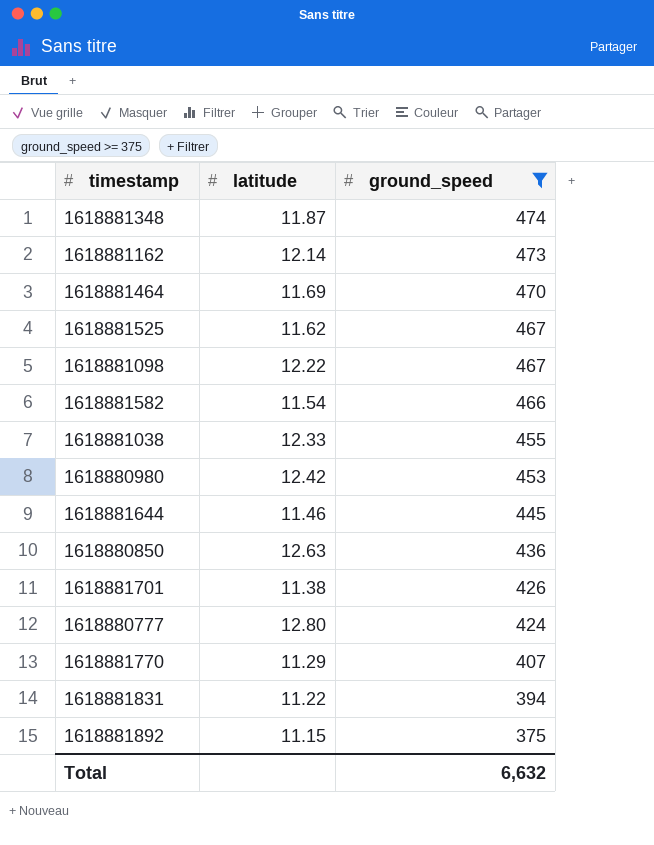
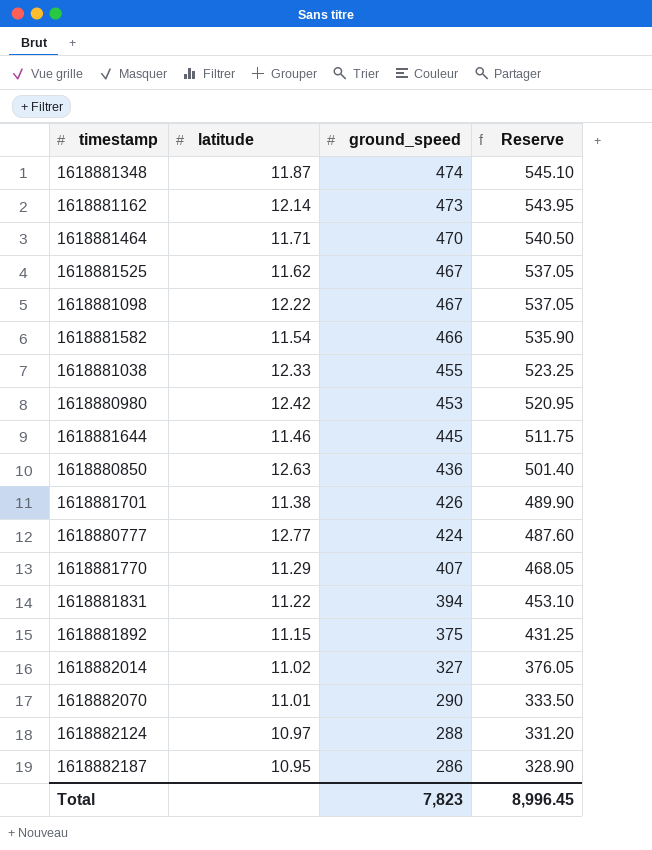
filter: ground_speed >= 375 -> none
column Reserve | formula: none -> [ground_speed] * 1.15
1618881464 | latitude: 11.69 -> 11.71
1618880777 | latitude: 12.80 -> 12.77
Total | ground_speed: 6,632 -> 7,823

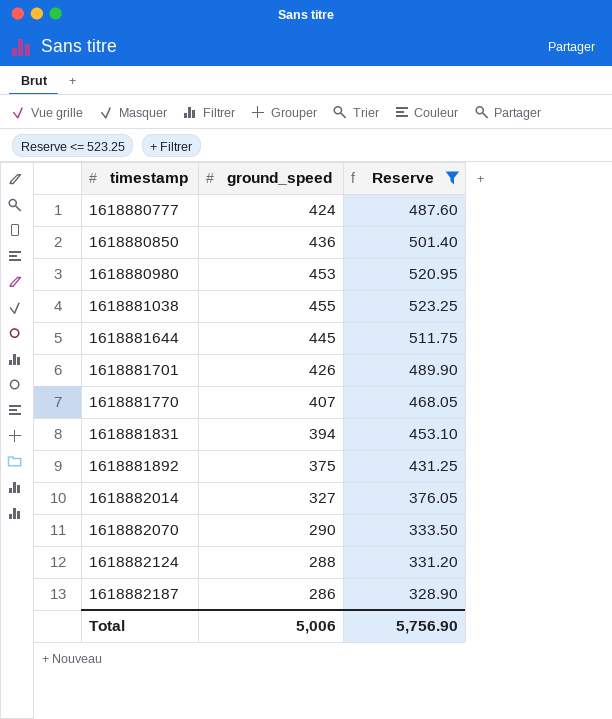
filter: none -> Reserve <= 523.25
row order: ground_speed descending -> timestamp ascending
column latitude | position: 2 -> none
Total | ground_speed: 7,823 -> 5,006
Total | Reserve: 8,996.45 -> 5,756.90

